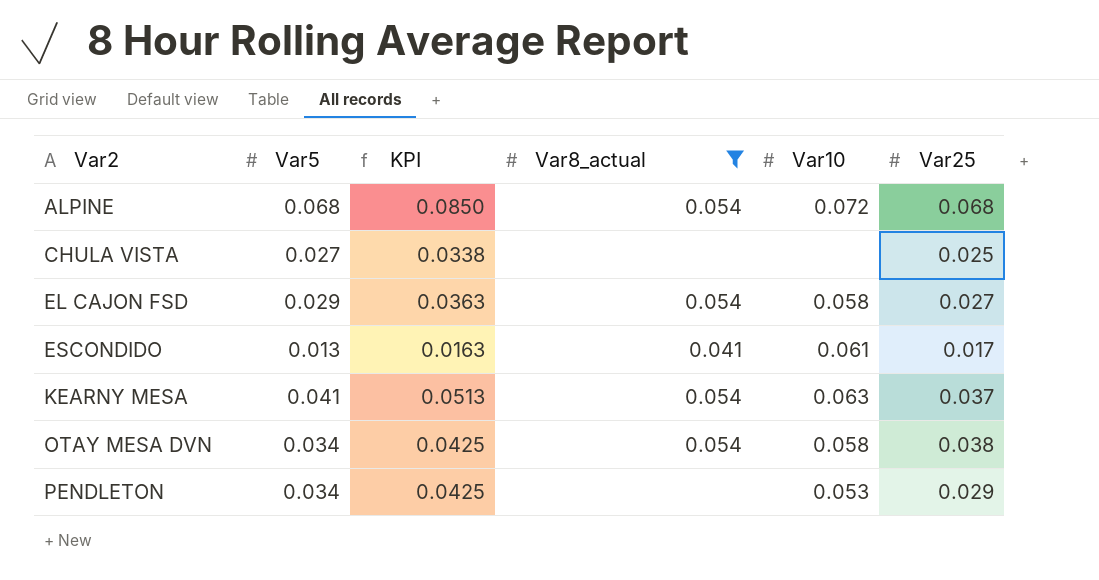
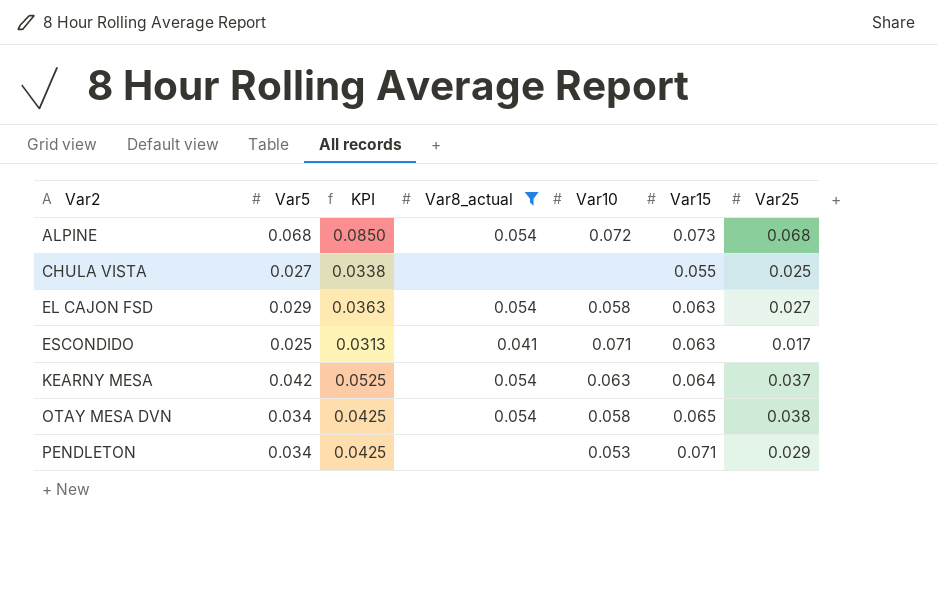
column Var15 | position: none -> 6
ESCONDIDO | Var5: 0.013 -> 0.025
ESCONDIDO | KPI: 0.0163 -> 0.0313
ESCONDIDO | Var10: 0.061 -> 0.071
KEARNY MESA | Var5: 0.041 -> 0.042
KEARNY MESA | KPI: 0.0513 -> 0.0525

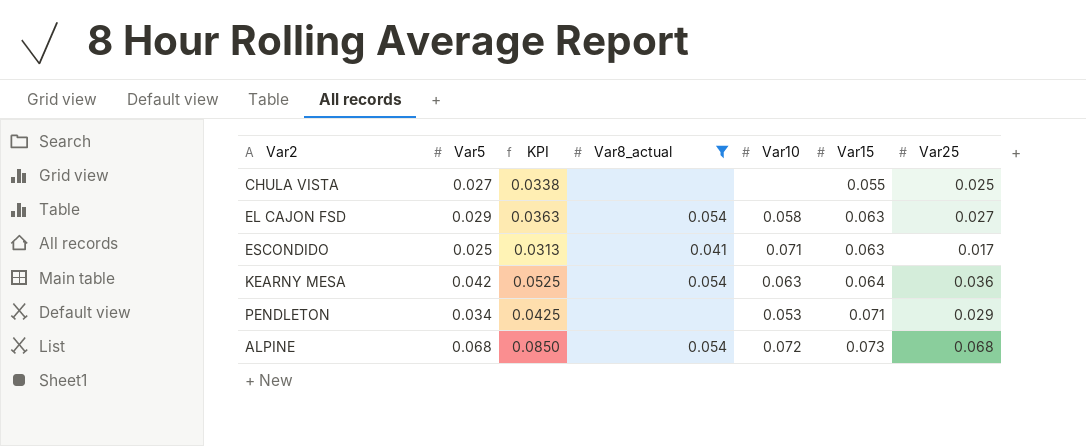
row order: Var2 ascending -> Var15 ascending
row OTAY MESA DVN: 0.034 | 0.0425 | 0.054 | 0.058 | 0.065 | 0.038 -> none
KEARNY MESA | Var25: 0.037 -> 0.036

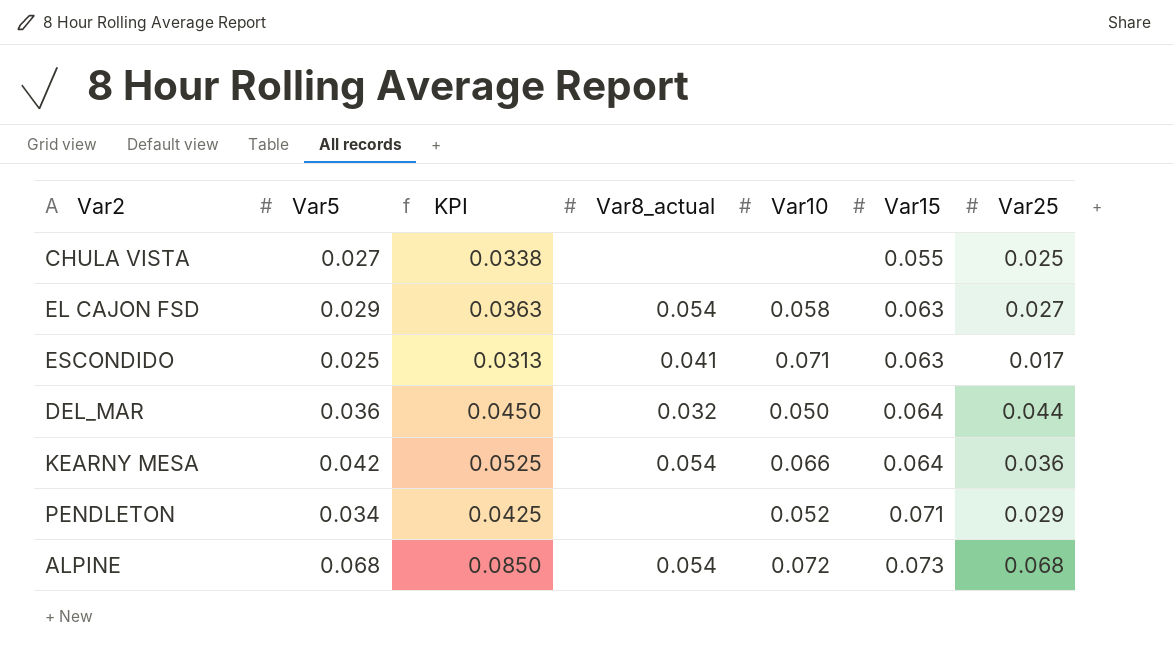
filter: Var8_actual != 0.032 -> none
KEARNY MESA | Var10: 0.063 -> 0.066
PENDLETON | Var10: 0.053 -> 0.052

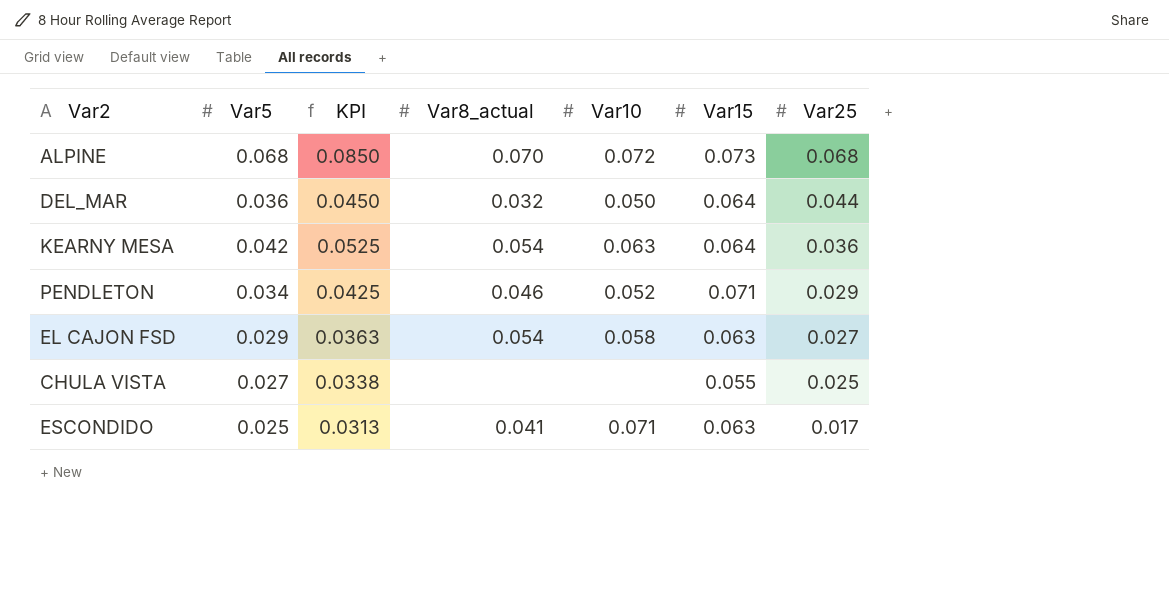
row order: Var15 ascending -> Var25 descending
ALPINE | Var8_actual: 0.054 -> 0.070
KEARNY MESA | Var10: 0.066 -> 0.063
PENDLETON | Var8_actual: none -> 0.046

